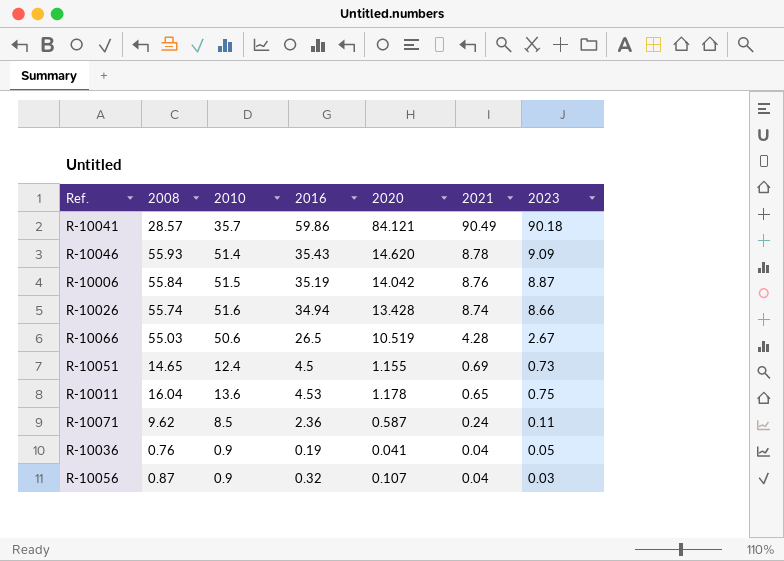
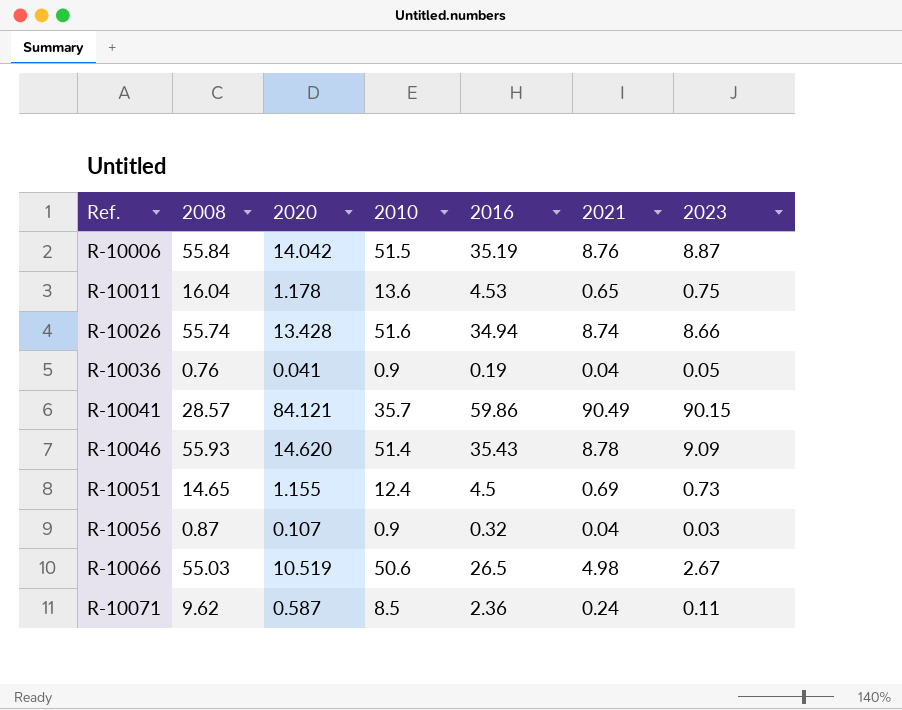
row order: 2021 descending -> Ref. ascending
column 2020 | position: 5 -> 3
R-10041 | 2023: 90.18 -> 90.15
R-10066 | 2021: 4.28 -> 4.98

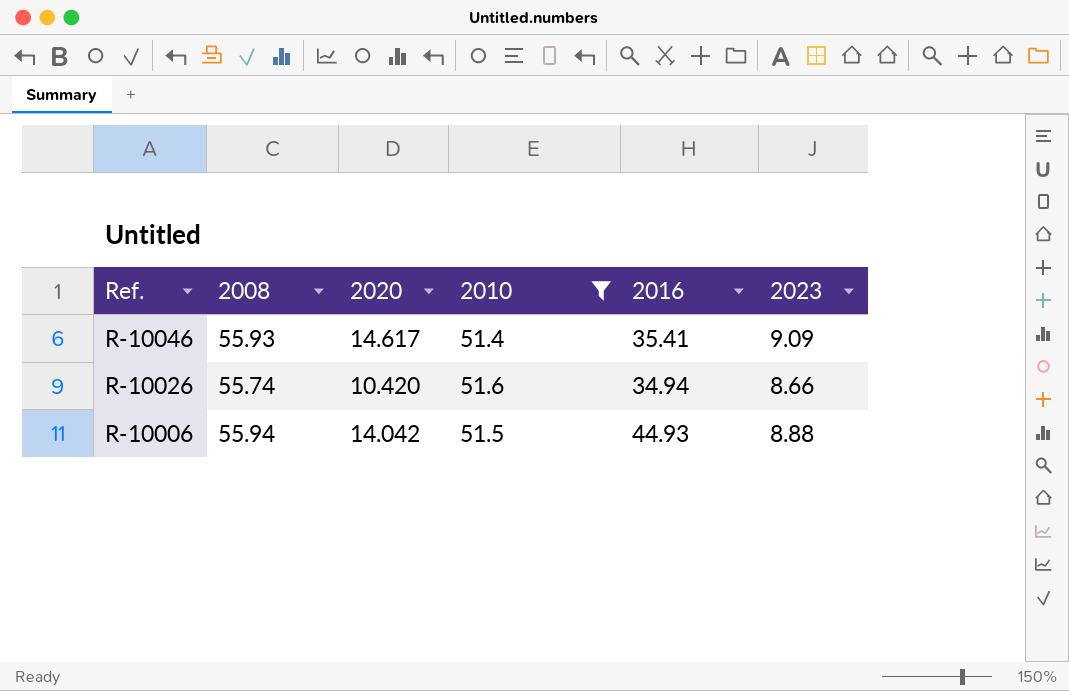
filter: none -> 2010 >= 51.4
row order: Ref. ascending -> Ref. descending
column 2021 | position: 6 -> none
R-10046 | 2020: 14.620 -> 14.617
R-10046 | 2016: 35.43 -> 35.41
R-10026 | 2020: 13.428 -> 10.420
R-10006 | 2008: 55.84 -> 55.94
R-10006 | 2016: 35.19 -> 44.93
R-10006 | 2023: 8.87 -> 8.88

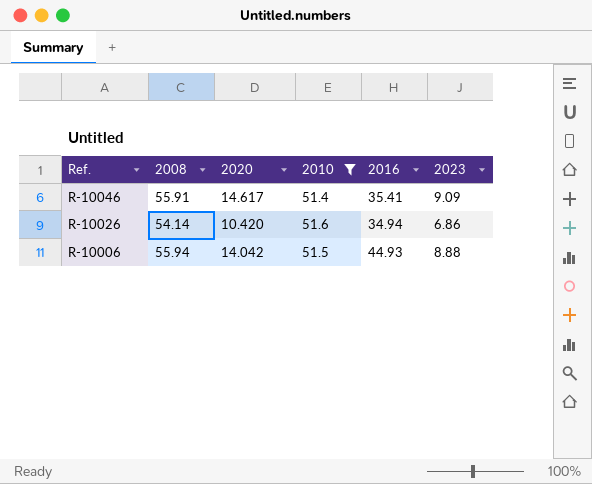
R-10046 | 2008: 55.93 -> 55.91
R-10026 | 2008: 55.74 -> 54.14
R-10026 | 2023: 8.66 -> 6.86

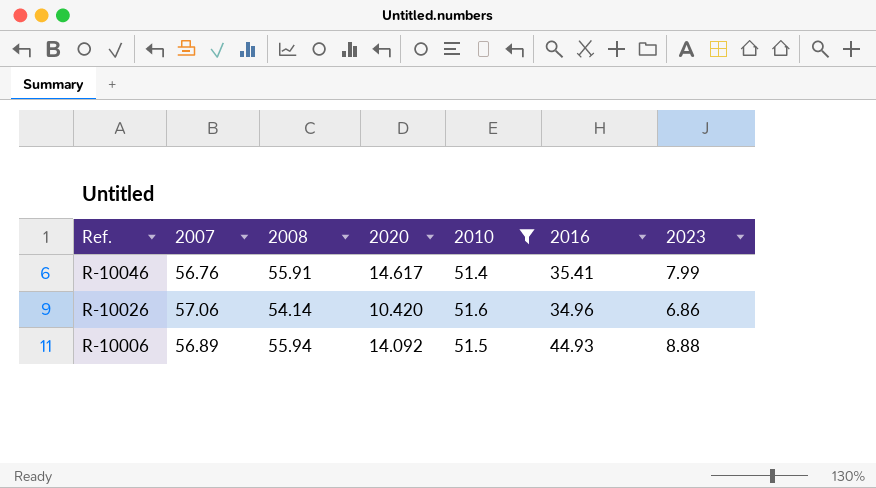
column 2007 | position: none -> 2
R-10046 | 2023: 9.09 -> 7.99
R-10026 | 2016: 34.94 -> 34.96
R-10006 | 2020: 14.042 -> 14.092

